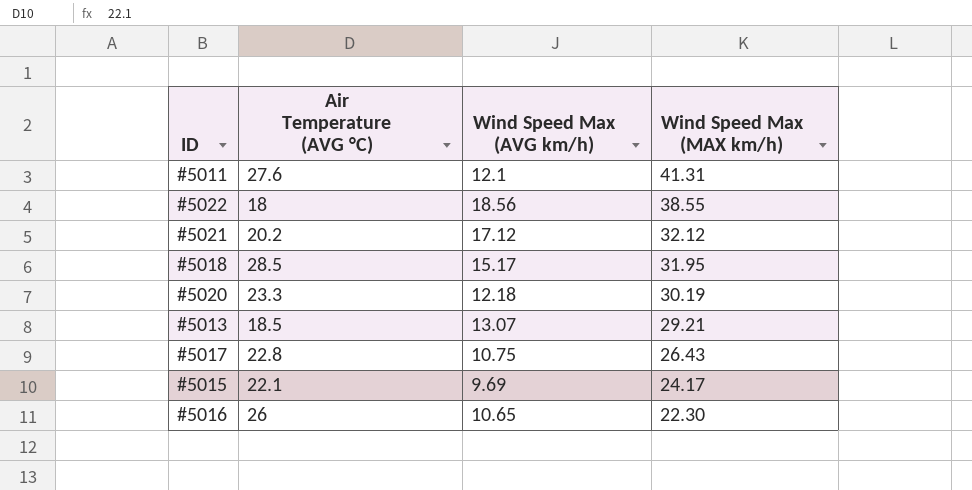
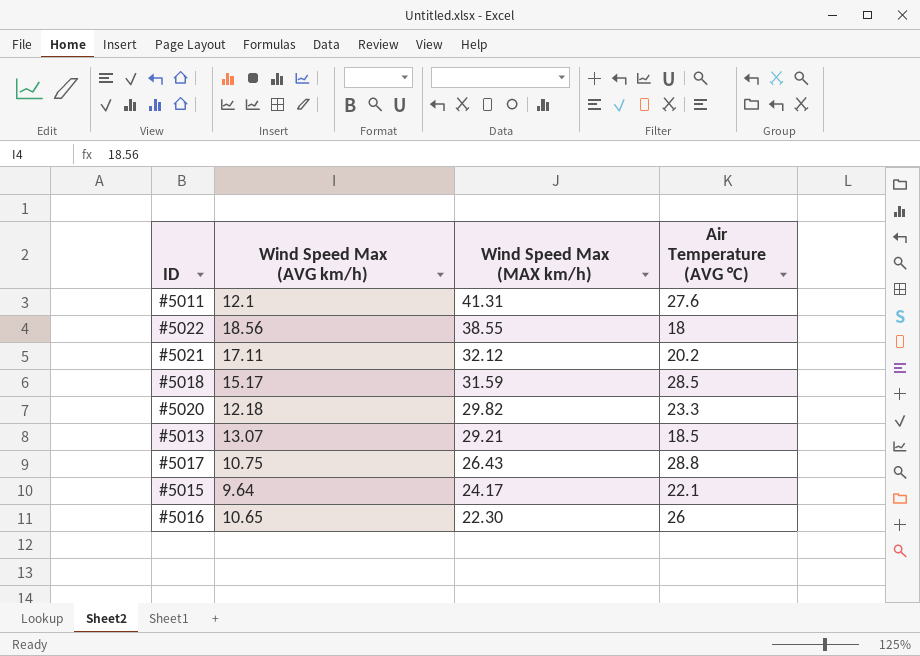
column Air Temperature (AVG °C) | position: 2 -> 4
#5021 | Wind Speed Max (AVG km/h): 17.12 -> 17.11
#5018 | Wind Speed Max (MAX km/h): 31.95 -> 31.59
#5020 | Wind Speed Max (MAX km/h): 30.19 -> 29.82
#5017 | Air Temperature (AVG °C): 22.8 -> 28.8
#5015 | Wind Speed Max (AVG km/h): 9.69 -> 9.64

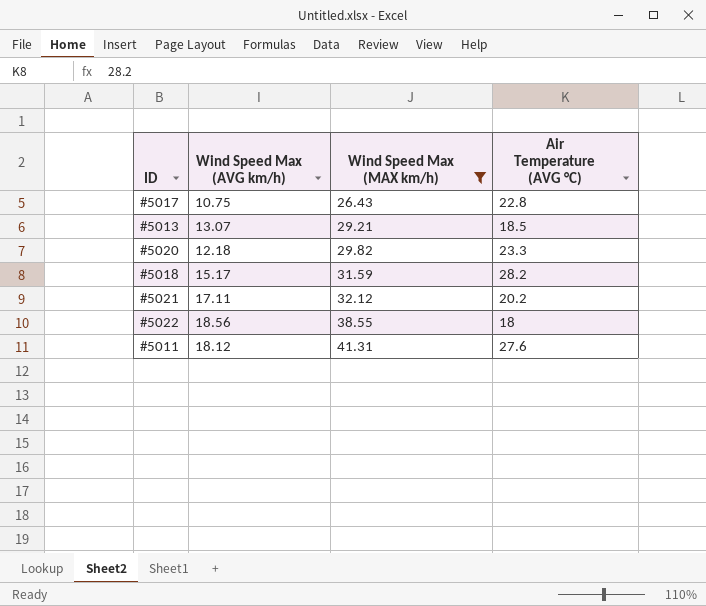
filter: none -> Wind Speed Max (MAX km/h) >= 26.43
row order: Wind Speed Max (MAX km/h) descending -> Wind Speed Max (MAX km/h) ascending
#5017 | Air Temperature (AVG °C): 28.8 -> 22.8
#5018 | Air Temperature (AVG °C): 28.5 -> 28.2
#5011 | Wind Speed Max (AVG km/h): 12.1 -> 18.12

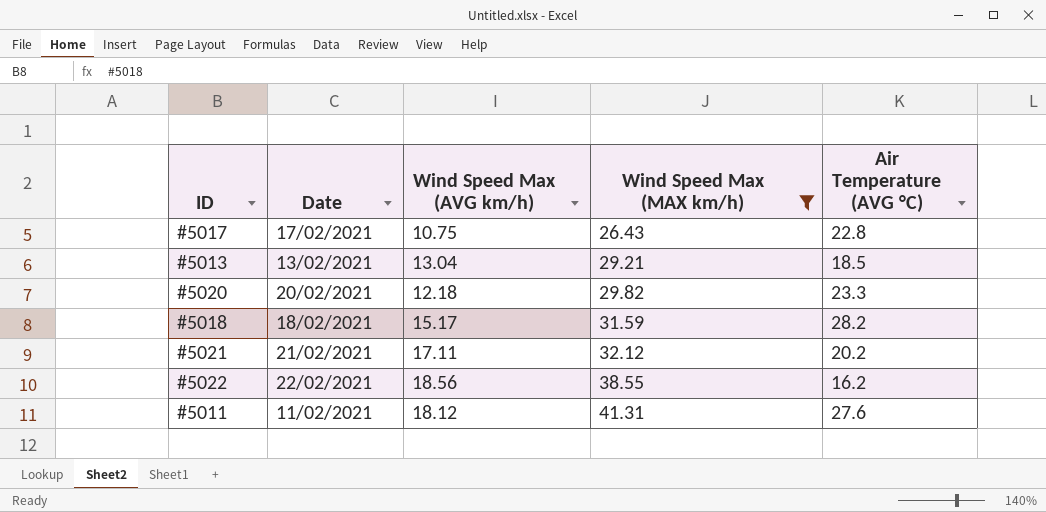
column Date | position: none -> 2
#5013 | Wind Speed Max (AVG km/h): 13.07 -> 13.04
#5022 | Air Temperature (AVG °C): 18 -> 16.2

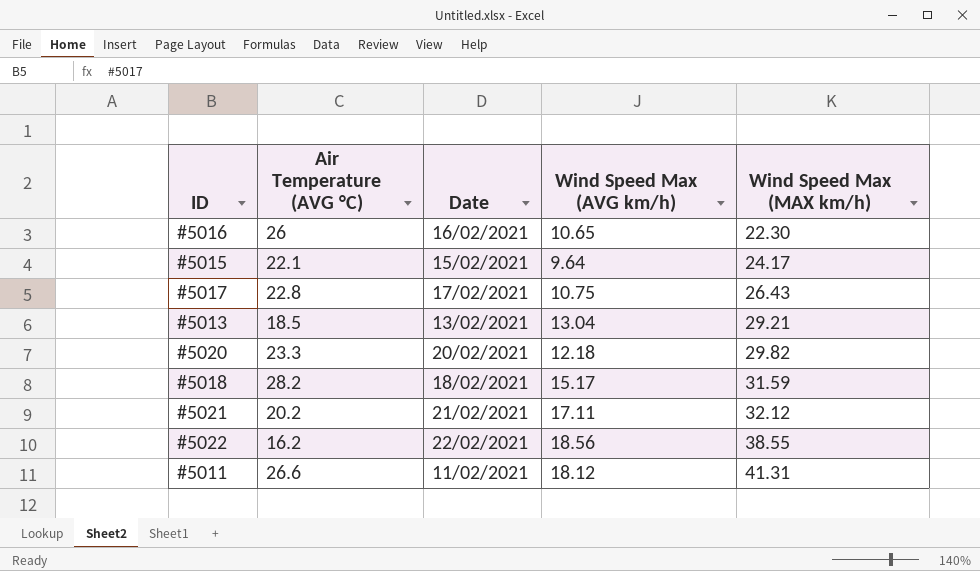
filter: Wind Speed Max (MAX km/h) >= 26.43 -> none
column Air Temperature (AVG °C) | position: 5 -> 2
#5011 | Air Temperature (AVG °C): 27.6 -> 26.6

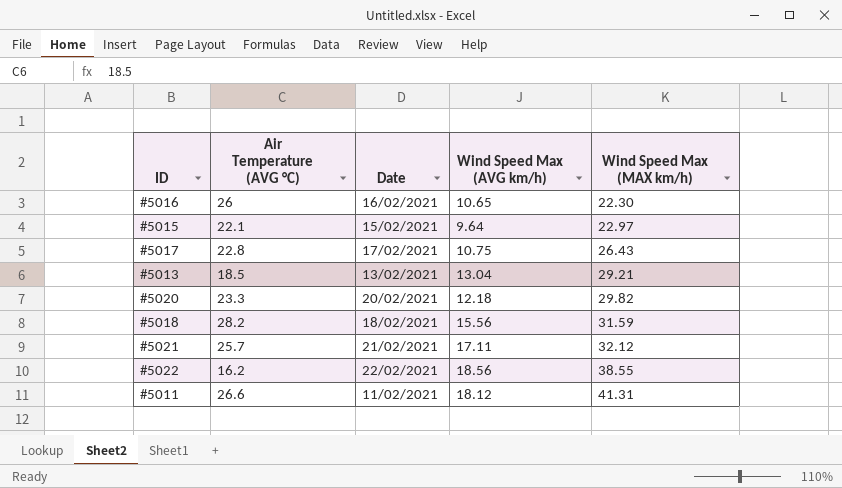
#5015 | Wind Speed Max (MAX km/h): 24.17 -> 22.97
#5018 | Wind Speed Max (AVG km/h): 15.17 -> 15.56
#5021 | Air Temperature (AVG °C): 20.2 -> 25.7

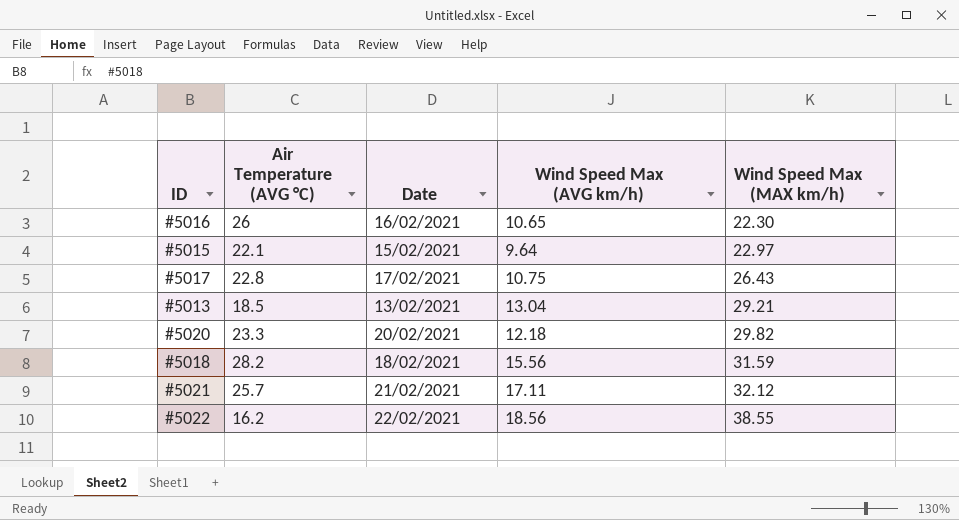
row #5011: 26.6 | 11/02/2021 | 18.12 | 41.31 -> none

